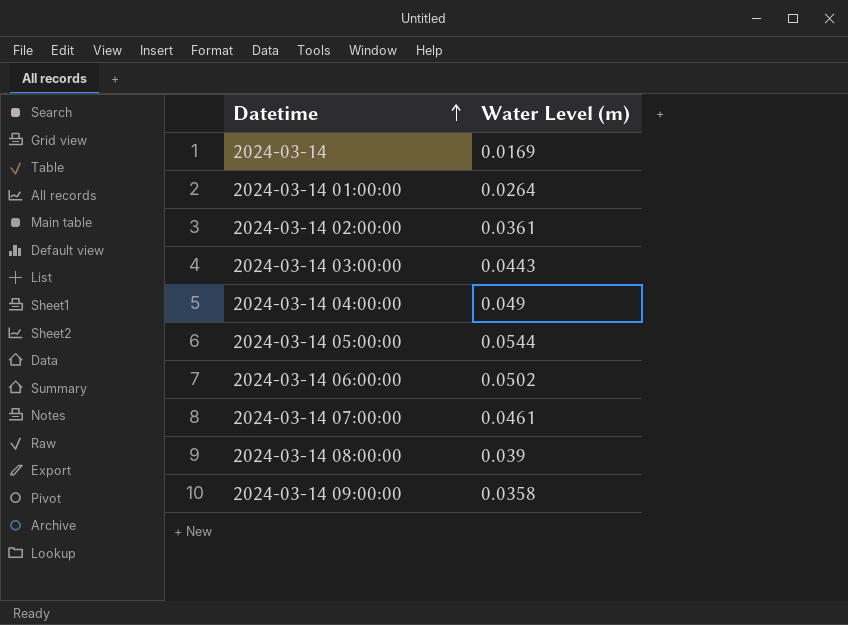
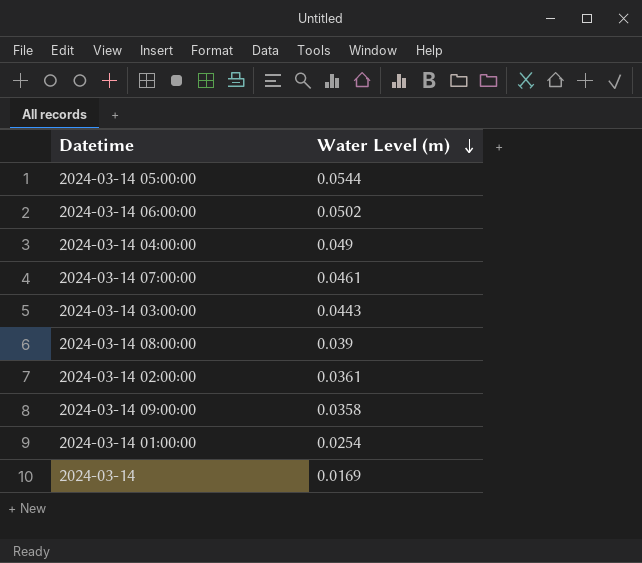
row order: Datetime ascending -> Water Level (m) descending
2024-03-14 01:00:00 | Water Level (m): 0.0264 -> 0.0254

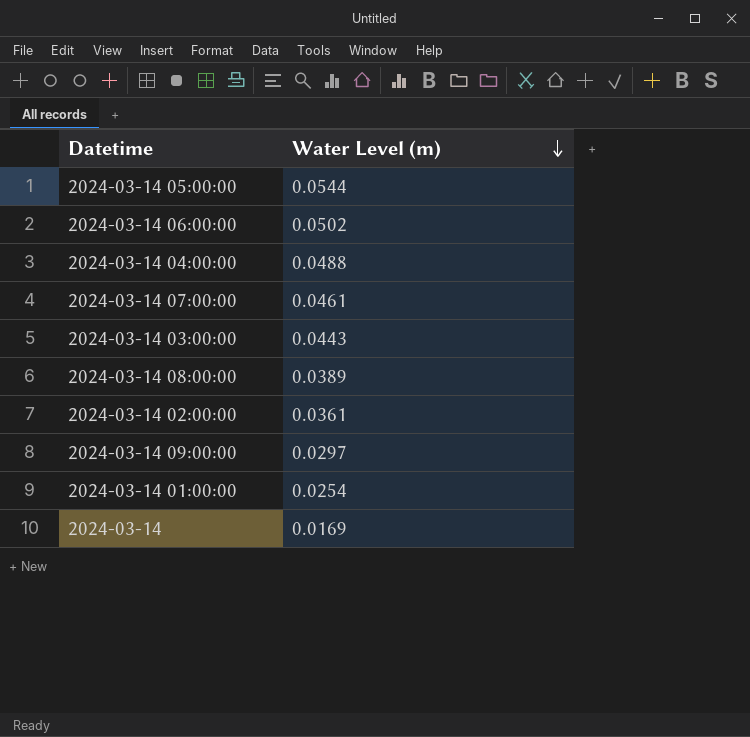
2024-03-14 04:00:00 | Water Level (m): 0.049 -> 0.0488
2024-03-14 08:00:00 | Water Level (m): 0.039 -> 0.0389
2024-03-14 09:00:00 | Water Level (m): 0.0358 -> 0.0297

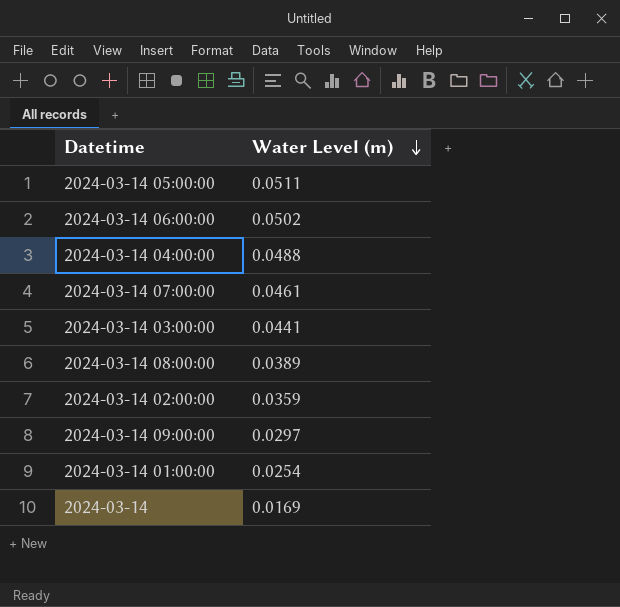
2024-03-14 05:00:00 | Water Level (m): 0.0544 -> 0.0511
2024-03-14 03:00:00 | Water Level (m): 0.0443 -> 0.0441
2024-03-14 02:00:00 | Water Level (m): 0.0361 -> 0.0359

